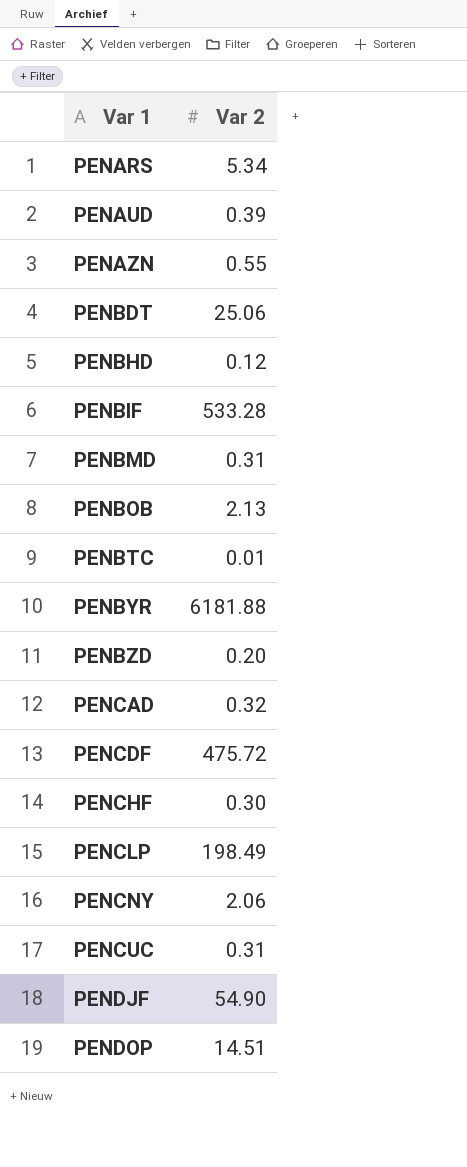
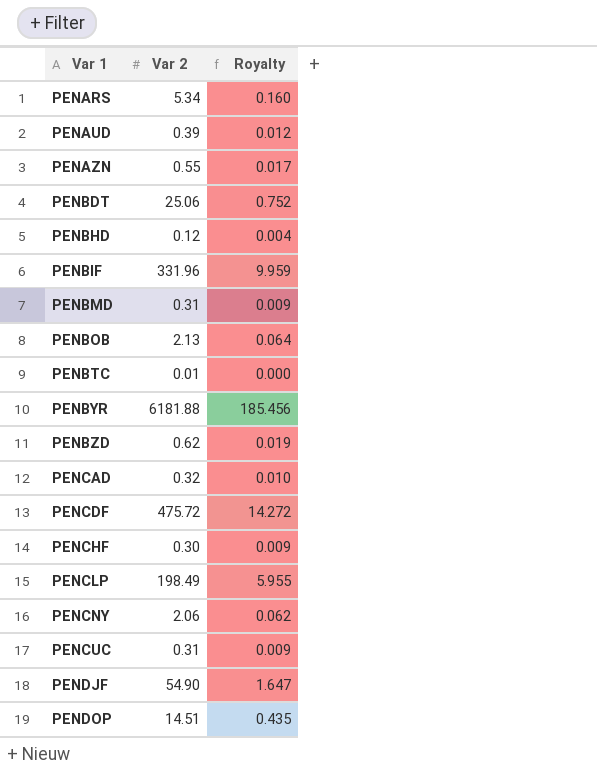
column Royalty | formula: none -> [Var 2] * 0.03
PENBIF | Var 2: 533.28 -> 331.96
PENBZD | Var 2: 0.20 -> 0.62

